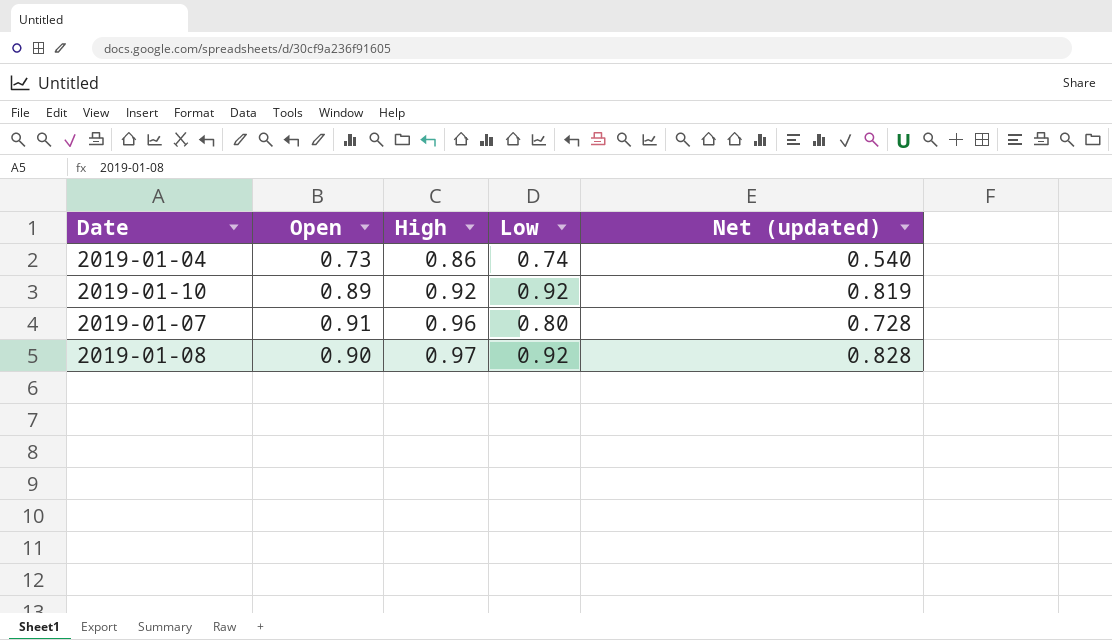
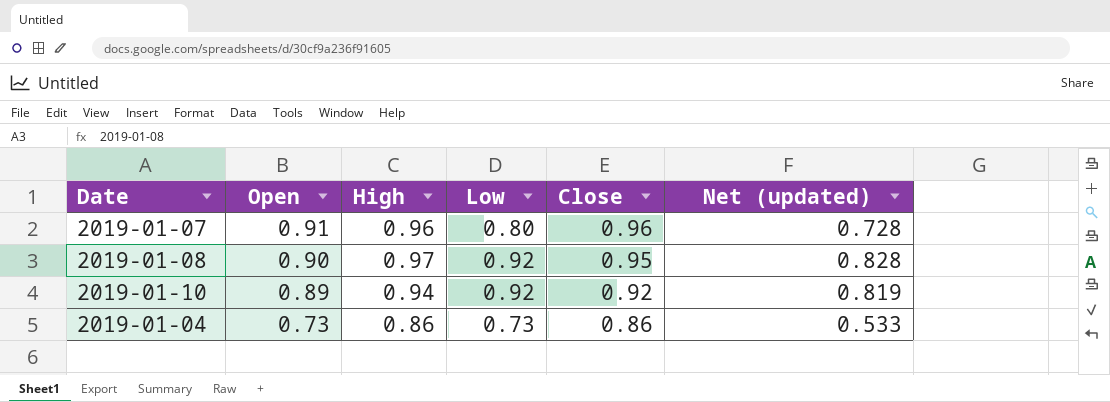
row order: High ascending -> Open descending
column Close | position: none -> 5
2019-01-10 | High: 0.92 -> 0.94
2019-01-04 | Low: 0.74 -> 0.73
2019-01-04 | Net (updated): 0.540 -> 0.533

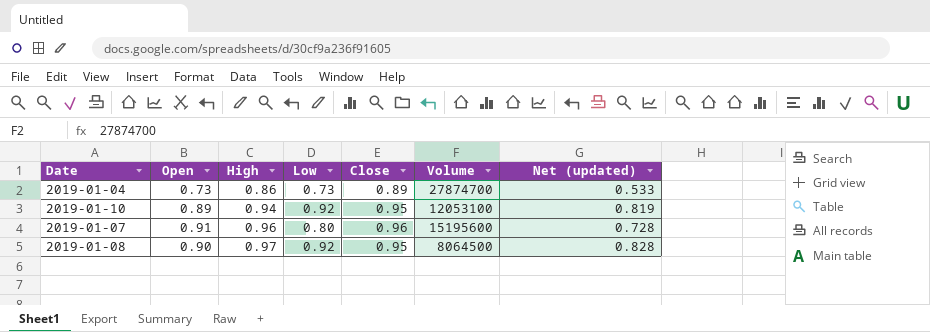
row order: Open descending -> High ascending
column Volume | position: none -> 6
2019-01-04 | Close: 0.86 -> 0.89
2019-01-10 | Close: 0.92 -> 0.95

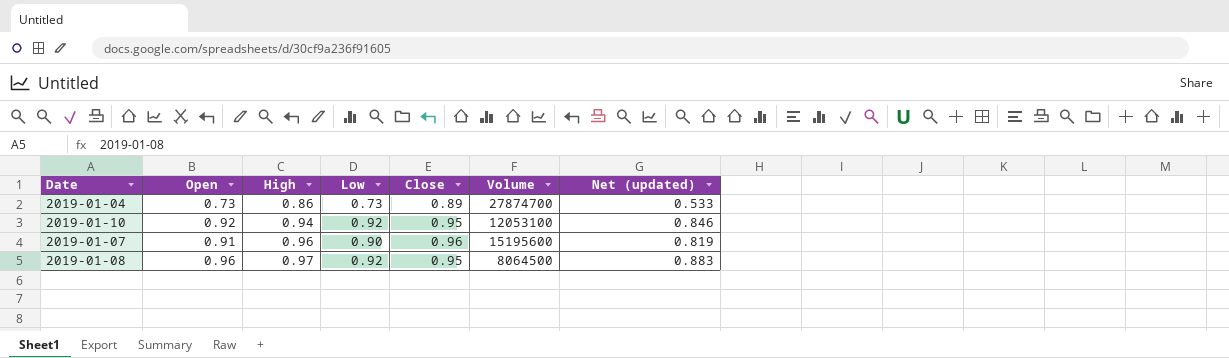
2019-01-10 | Open: 0.89 -> 0.92
2019-01-10 | Net (updated): 0.819 -> 0.846
2019-01-07 | Low: 0.80 -> 0.90
2019-01-07 | Net (updated): 0.728 -> 0.819
2019-01-08 | Open: 0.90 -> 0.96
2019-01-08 | Net (updated): 0.828 -> 0.883

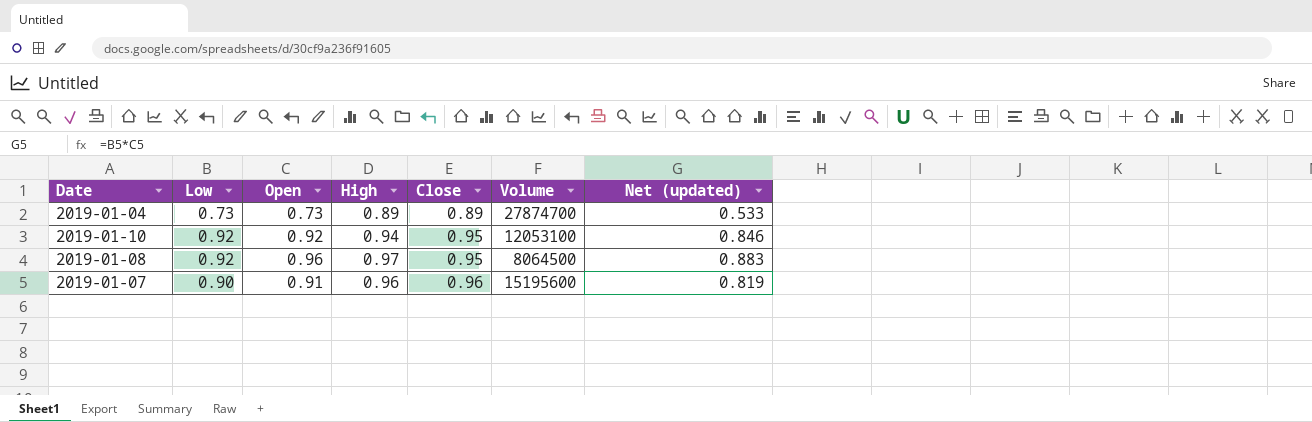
row order: High ascending -> Close ascending
column Low | position: 4 -> 2
2019-01-04 | High: 0.86 -> 0.89

